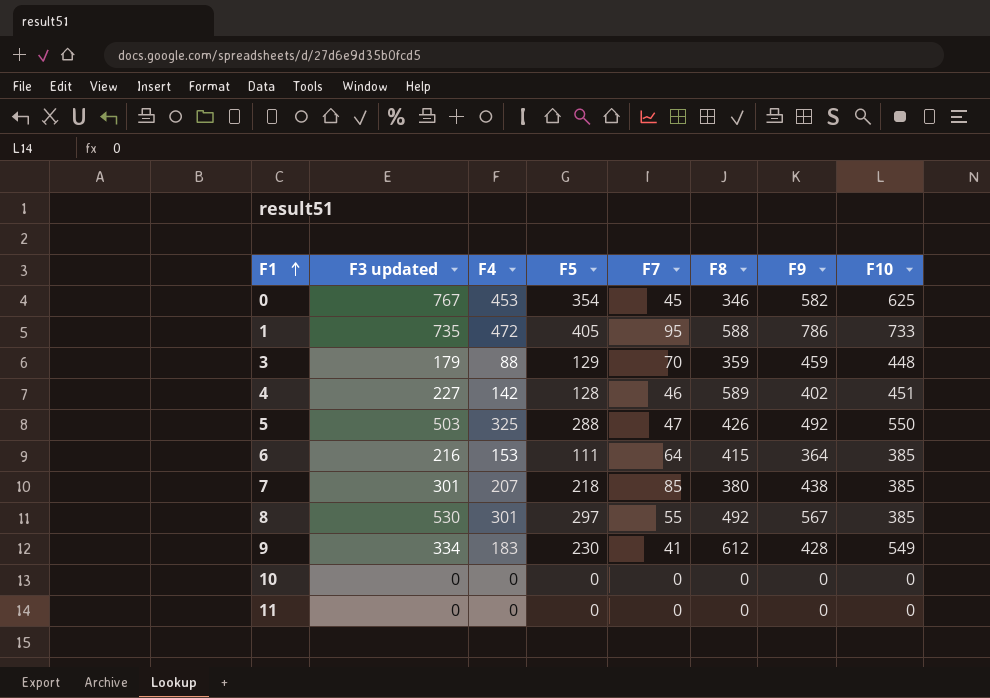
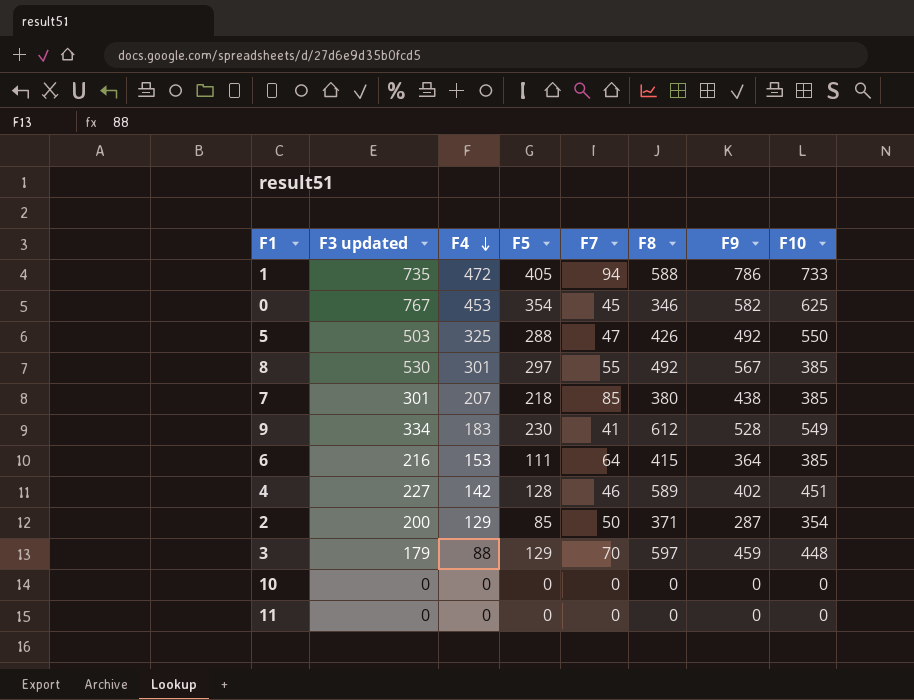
row order: F1 ascending -> F4 descending
1 | F7: 95 -> 94
9 | F9: 428 -> 528
row 2: none -> 200 | 129 | 85 | 50 | 371 | 287 | 354
3 | F8: 359 -> 597

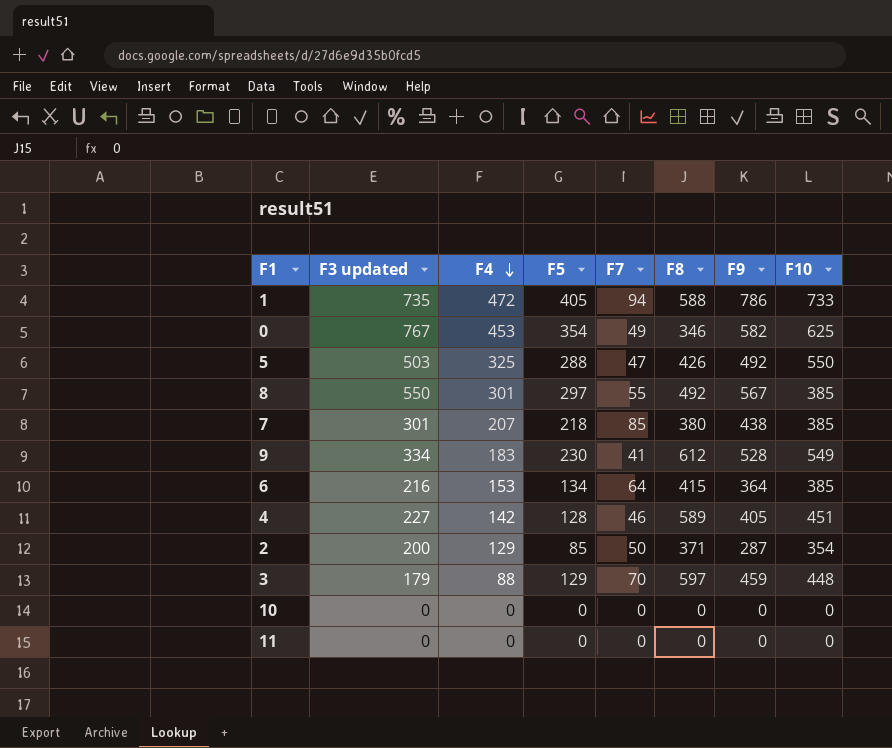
0 | F7: 45 -> 49
8 | F3 updated: 530 -> 550
6 | F5: 111 -> 134
4 | F9: 402 -> 405

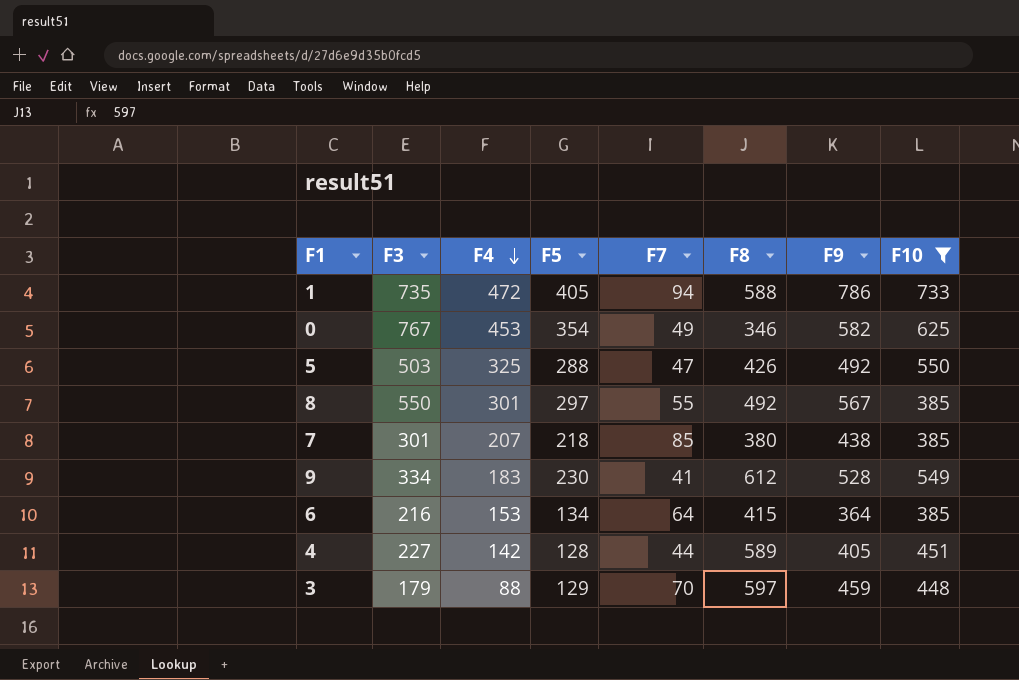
filter: none -> F10 >= 385
column name: F3 updated -> F3
4 | F7: 46 -> 44

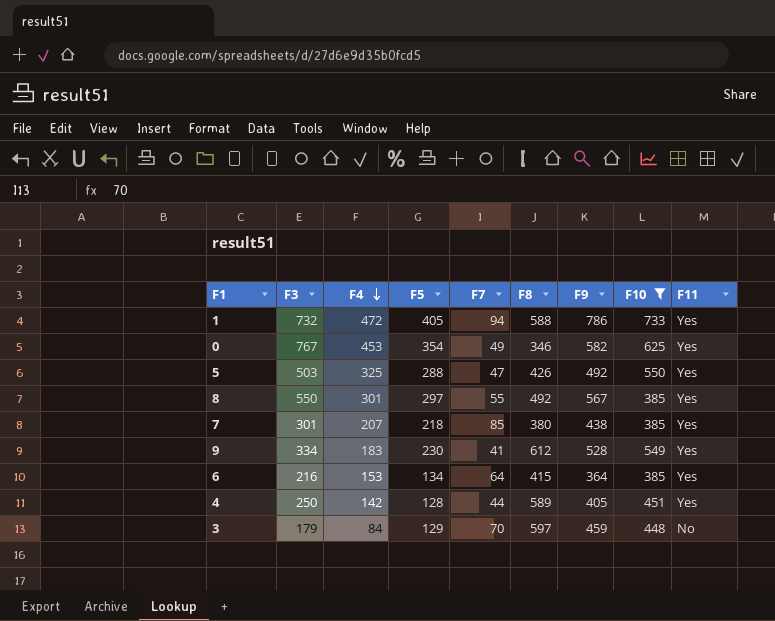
column F11 | position: none -> 9
1 | F3: 735 -> 732
4 | F3: 227 -> 250
3 | F4: 88 -> 84

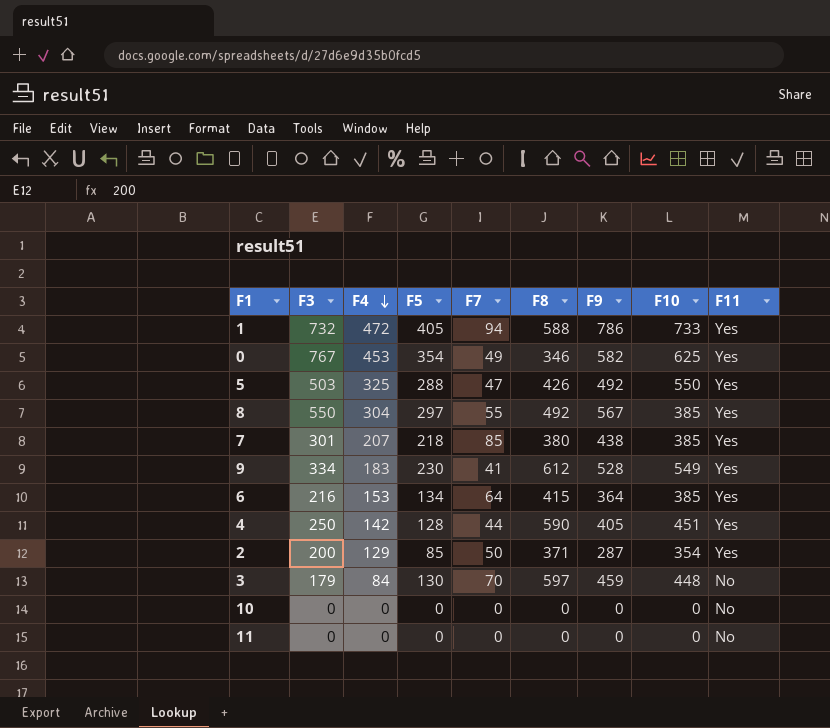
filter: F10 >= 385 -> none
8 | F4: 301 -> 304
4 | F8: 589 -> 590
3 | F5: 129 -> 130

